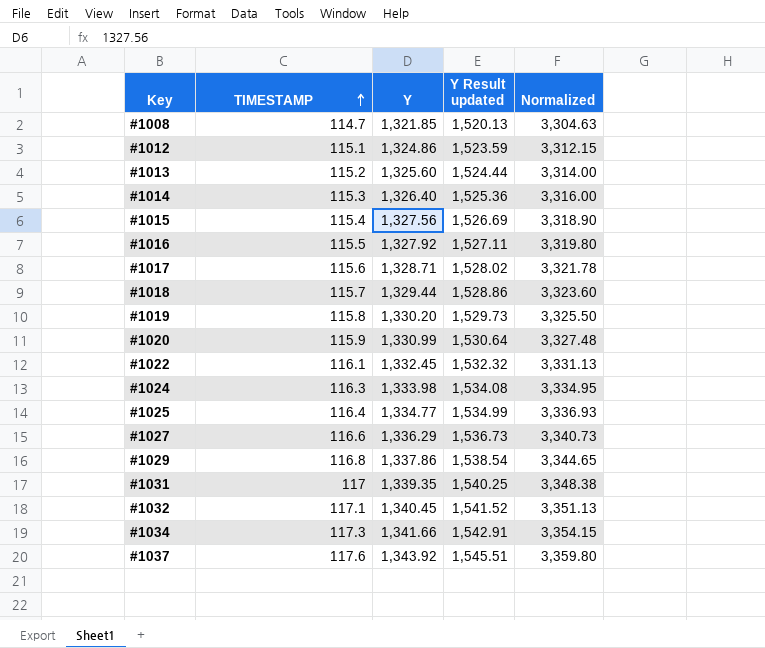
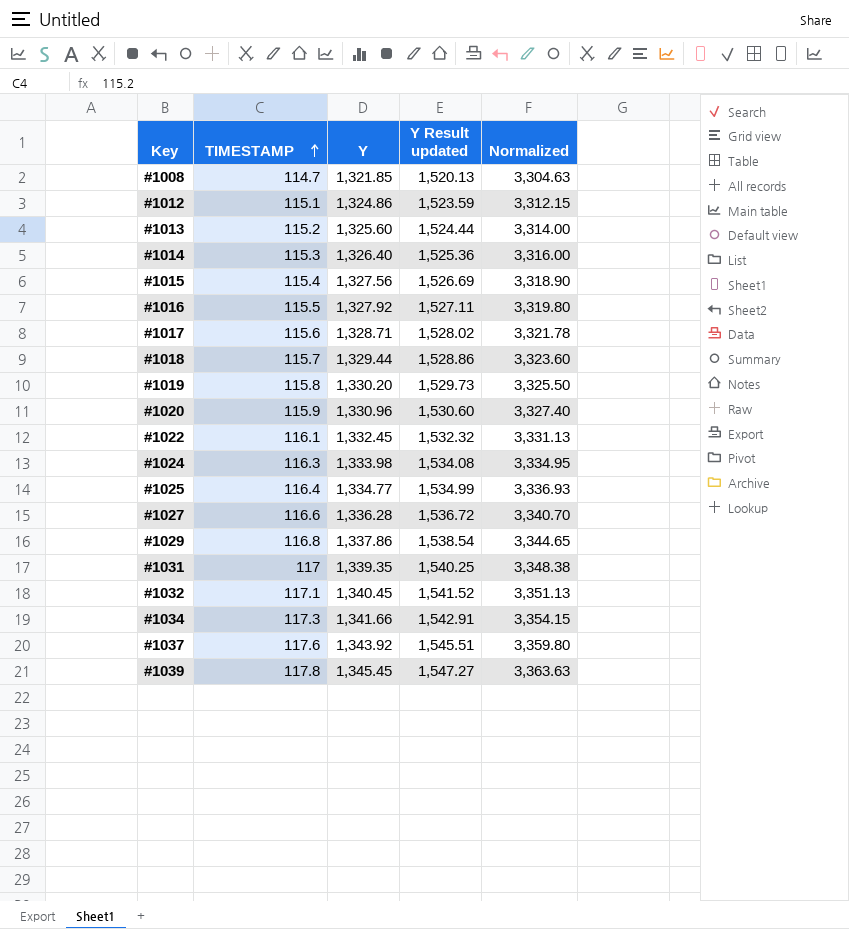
#1020 | Y: 1,330.99 -> 1,330.96
#1020 | Y Result updated: 1,530.64 -> 1,530.60
#1020 | Normalized: 3,327.48 -> 3,327.40
#1027 | Y: 1,336.29 -> 1,336.28
#1027 | Y Result updated: 1,536.73 -> 1,536.72
#1027 | Normalized: 3,340.73 -> 3,340.70
row #1039: none -> 117.8 | 1,345.45 | 1,547.27 | 3,363.63

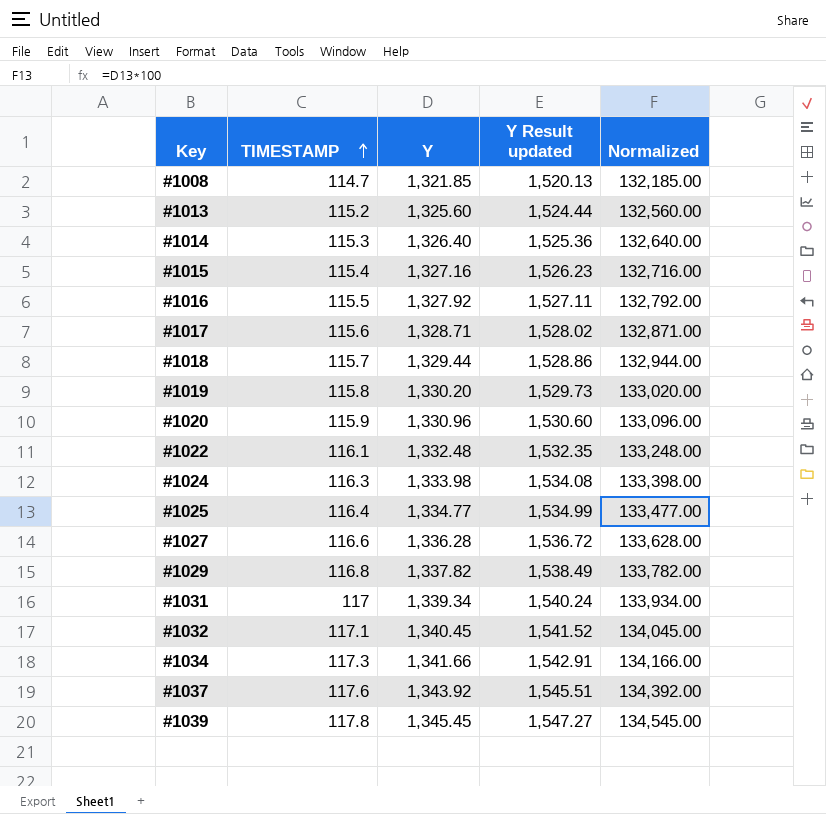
column Normalized | formula: [Y] * 2.5 -> [Y] * 100
row #1012: 115.1 | 1,324.86 | 1,523.59 | 3,312.15 -> none
#1015 | Y: 1,327.56 -> 1,327.16
#1015 | Y Result updated: 1,526.69 -> 1,526.23
#1022 | Y: 1,332.45 -> 1,332.48
#1022 | Y Result updated: 1,532.32 -> 1,532.35
#1029 | Y: 1,337.86 -> 1,337.82
#1029 | Y Result updated: 1,538.54 -> 1,538.49
#1031 | Y: 1,339.35 -> 1,339.34
#1031 | Y Result updated: 1,540.25 -> 1,540.24

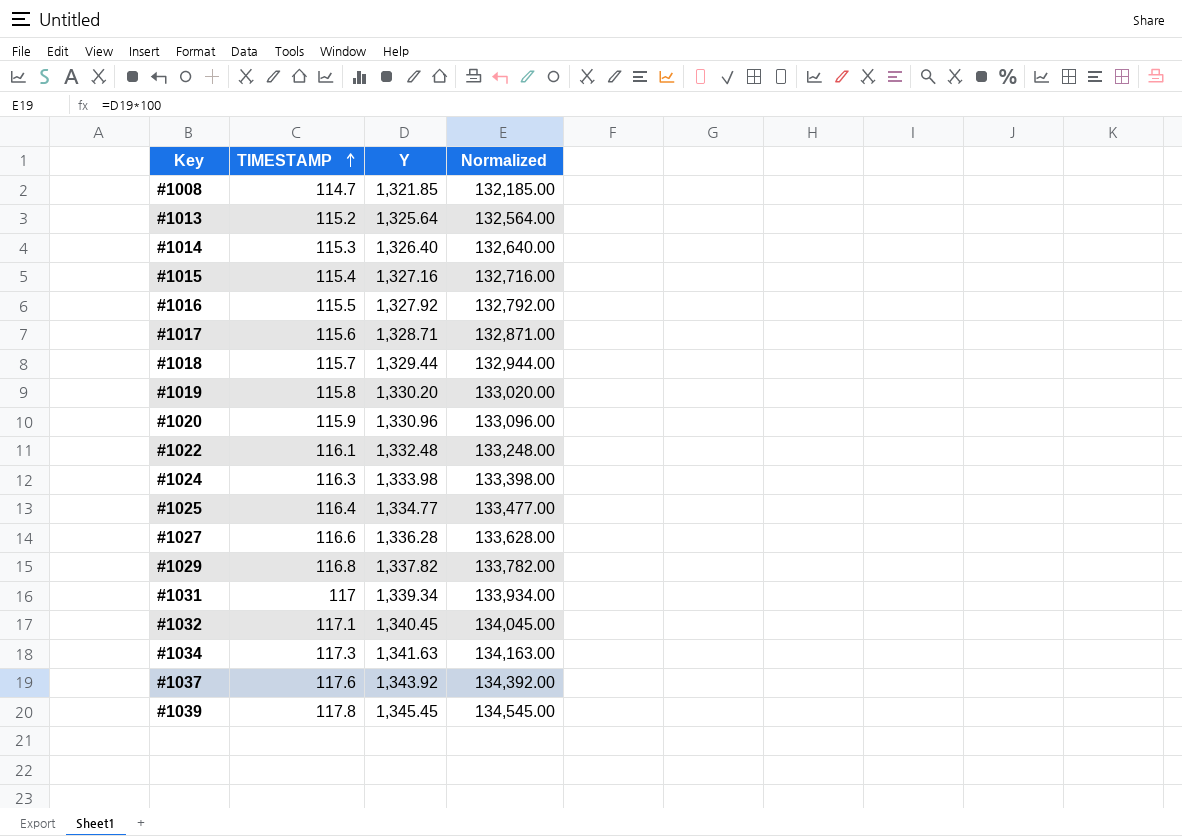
column Y Result updated | formula: [Y] * 1.15 -> none
#1013 | Y: 1,325.60 -> 1,325.64
#1013 | Normalized: 132,560.00 -> 132,564.00
#1034 | Y: 1,341.66 -> 1,341.63
#1034 | Normalized: 134,166.00 -> 134,163.00

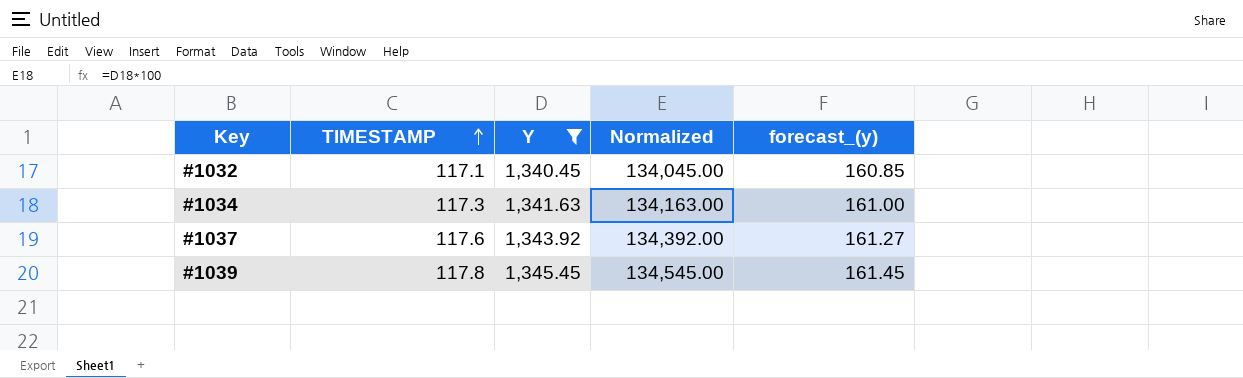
filter: none -> Y >= 1,340.45
column forecast_(y) | formula: none -> [Y] * 0.12

